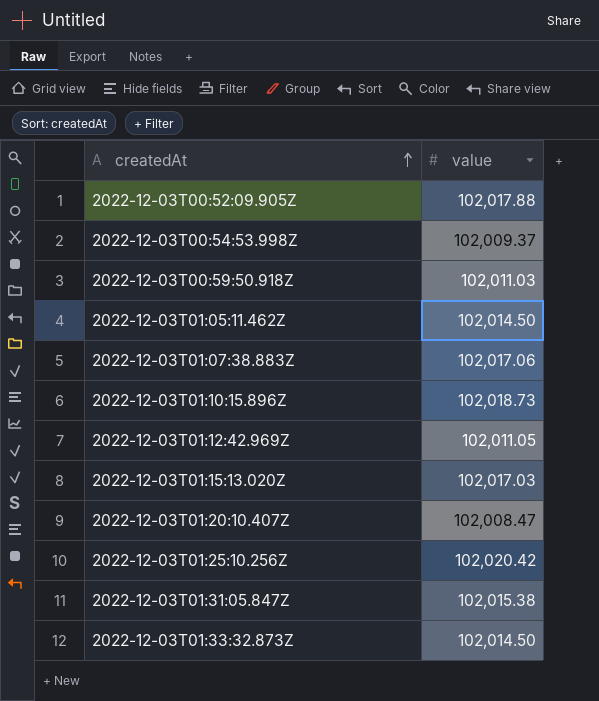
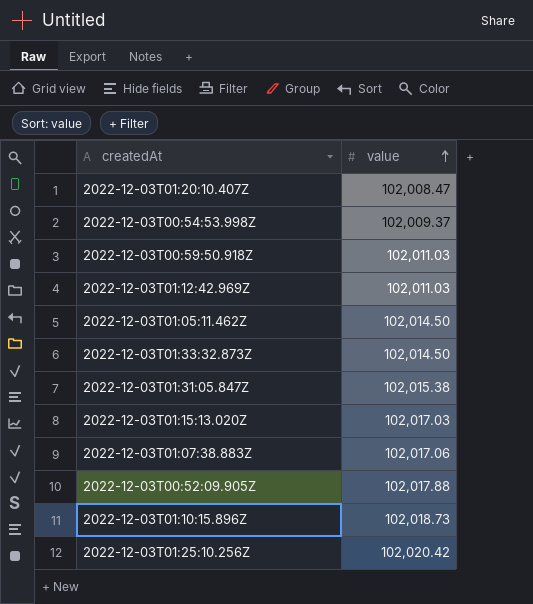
row order: createdAt ascending -> value ascending
2022-12-03T01:12:42.969Z | value: 102,011.05 -> 102,011.03

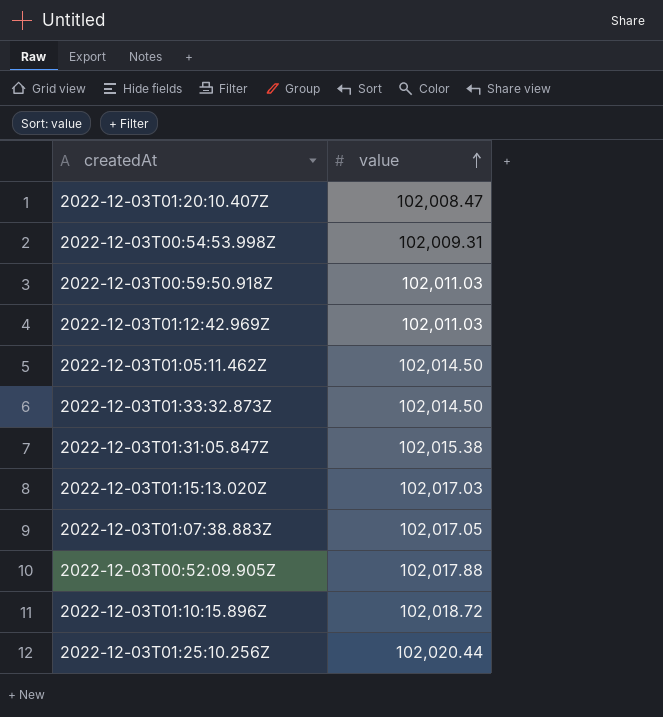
2022-12-03T00:54:53.998Z | value: 102,009.37 -> 102,009.31
2022-12-03T01:07:38.883Z | value: 102,017.06 -> 102,017.05
2022-12-03T01:10:15.896Z | value: 102,018.73 -> 102,018.72
2022-12-03T01:25:10.256Z | value: 102,020.42 -> 102,020.44

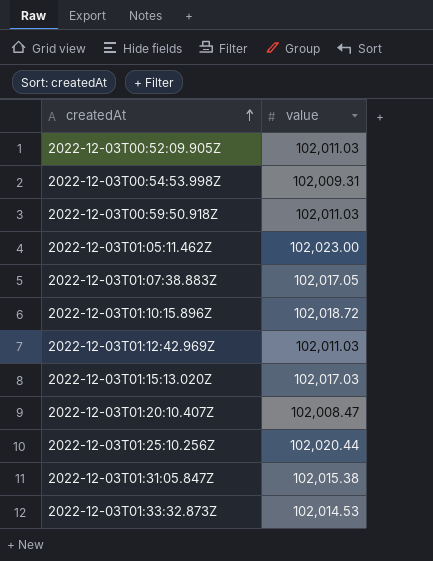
row order: value ascending -> createdAt ascending
2022-12-03T00:52:09.905Z | value: 102,017.88 -> 102,011.03
2022-12-03T01:05:11.462Z | value: 102,014.50 -> 102,023.00
2022-12-03T01:33:32.873Z | value: 102,014.50 -> 102,014.53

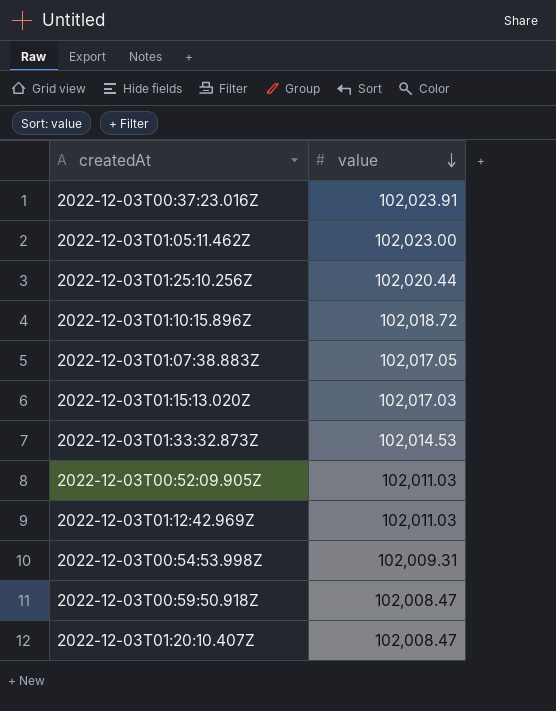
row order: createdAt ascending -> value descending
row 2022-12-03T01:31:05.847Z: 102,015.38 -> none
row 2022-12-03T00:37:23.016Z: none -> 102,023.91
2022-12-03T00:59:50.918Z | value: 102,011.03 -> 102,008.47

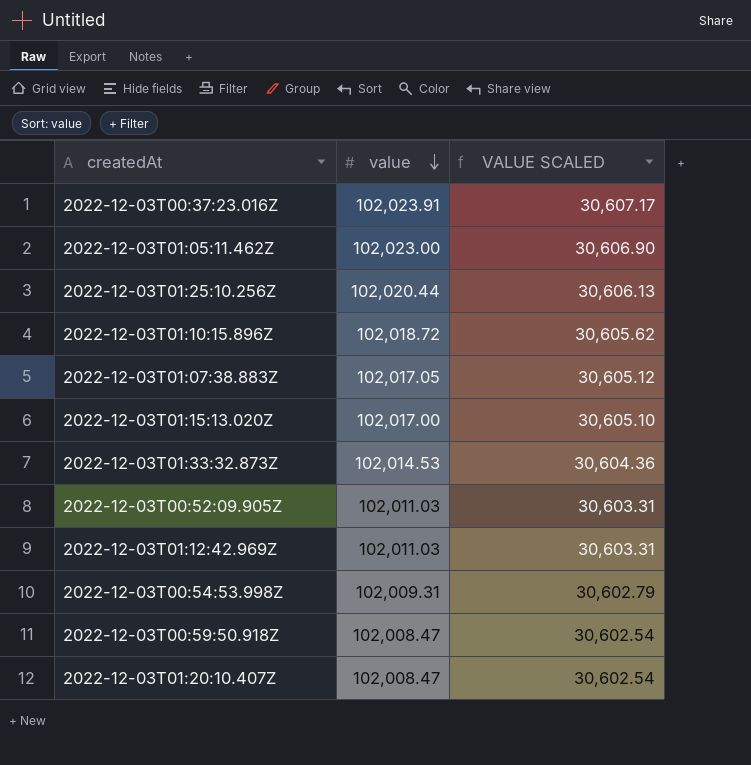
column VALUE SCALED | formula: none -> [value] * 0.3
2022-12-03T01:15:13.020Z | value: 102,017.03 -> 102,017.00

